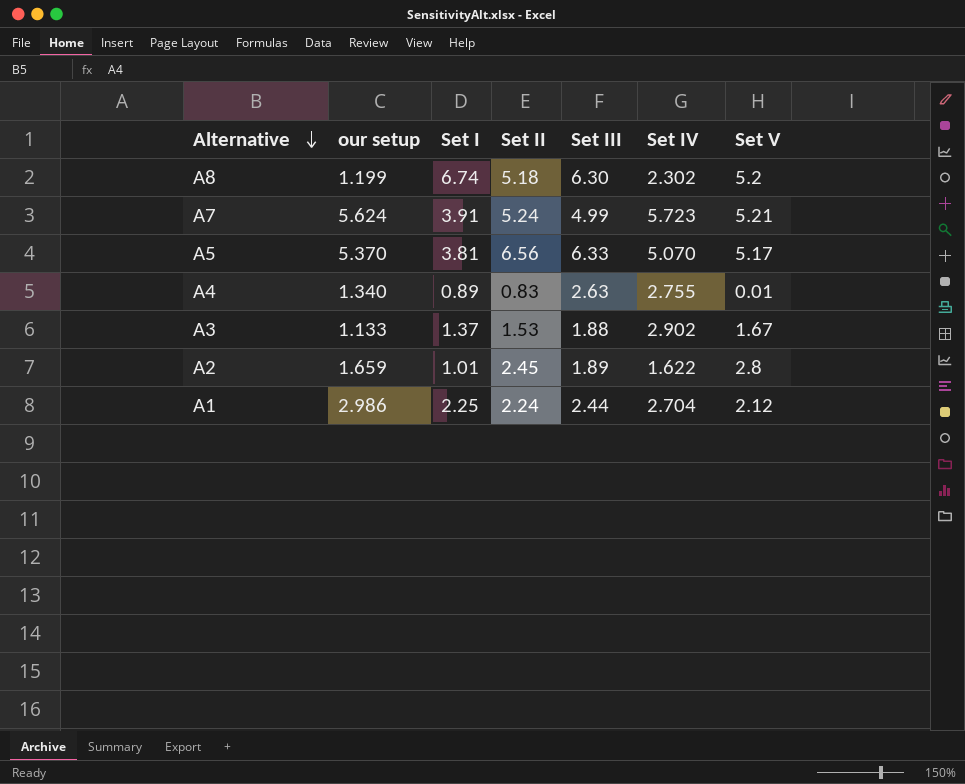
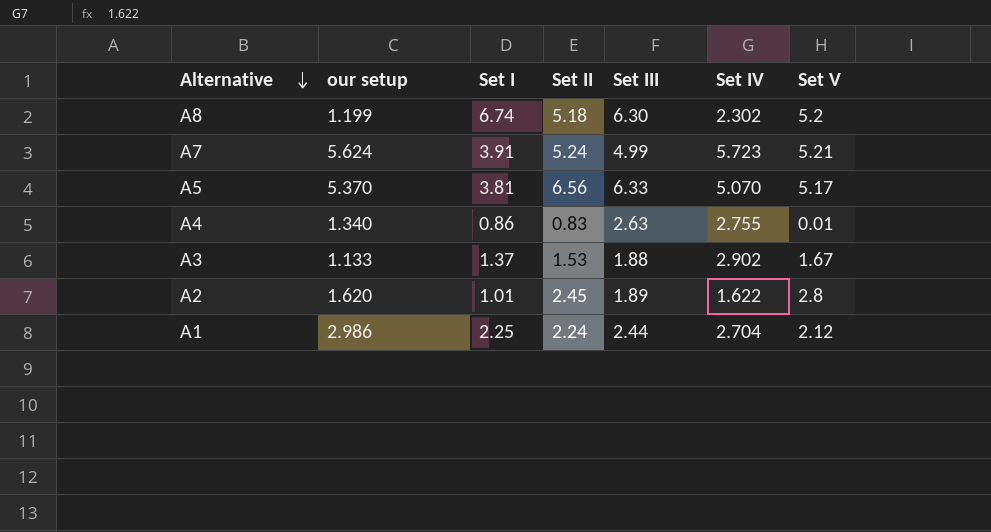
A4 | Set I: 0.89 -> 0.86
A2 | our setup: 1.659 -> 1.620

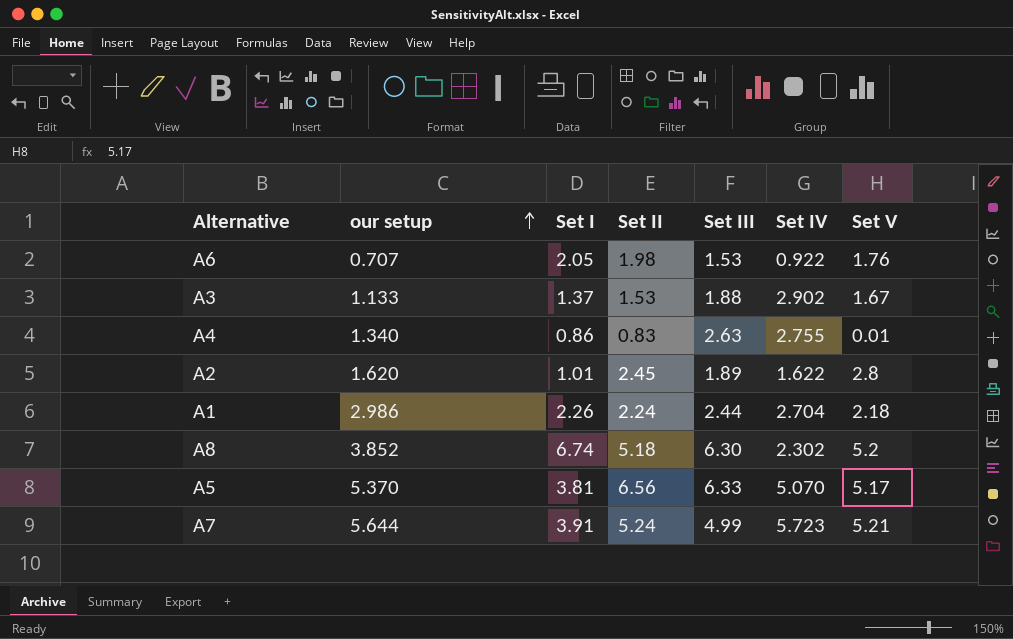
row order: Alternative descending -> our setup ascending
row A6: none -> 0.707 | 2.05 | 1.98 | 1.53 | 0.922 | 1.76
A1 | Set I: 2.25 -> 2.26
A1 | Set V: 2.12 -> 2.18
A8 | our setup: 1.199 -> 3.852
A7 | our setup: 5.624 -> 5.644

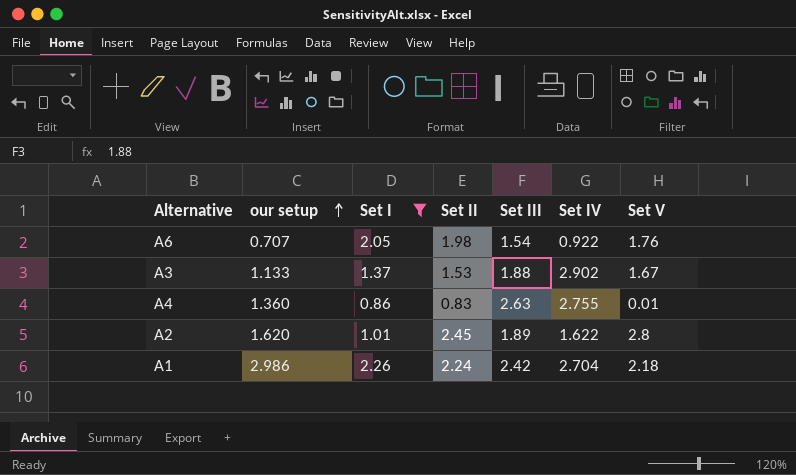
filter: none -> Set I <= 2.26
A6 | Set III: 1.53 -> 1.54
A4 | our setup: 1.340 -> 1.360
A1 | Set III: 2.44 -> 2.42

